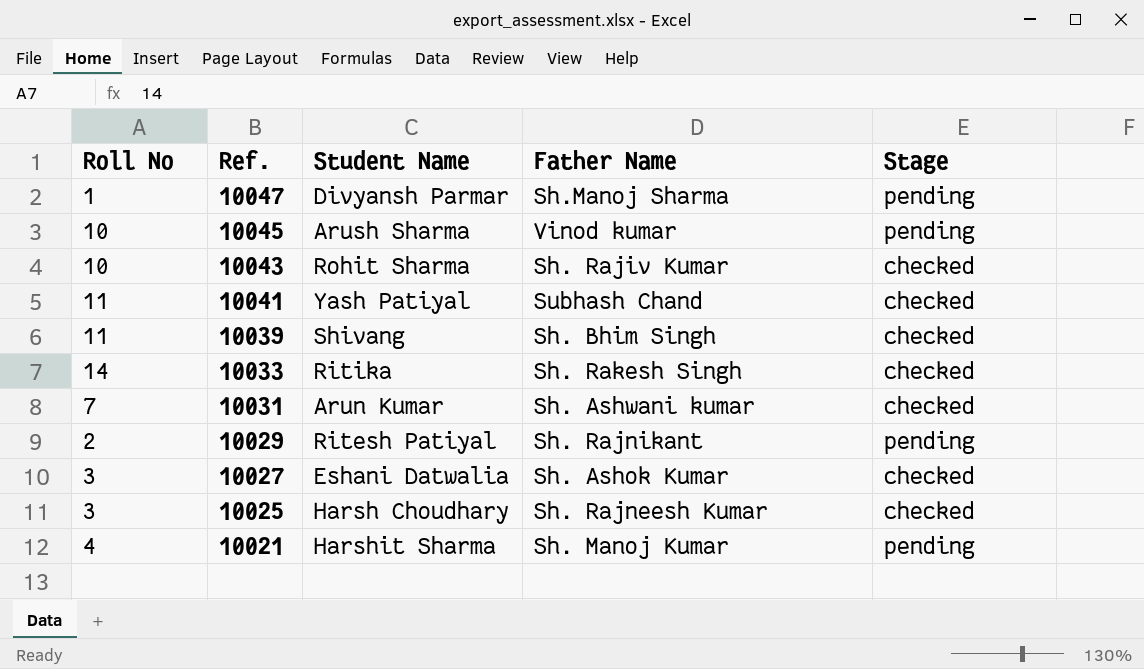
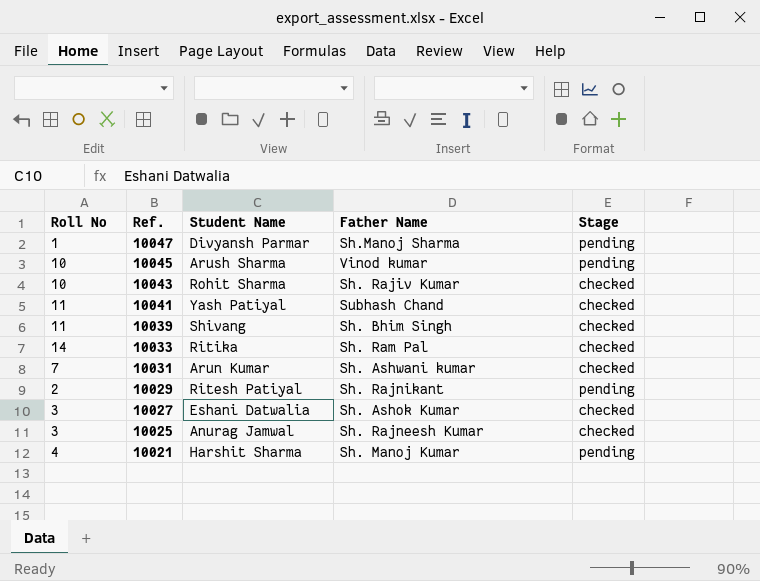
10033 | Father Name: Sh. Rakesh Singh -> Sh. Ram Pal
10025 | Student Name: Harsh Choudhary -> Anurag Jamwal

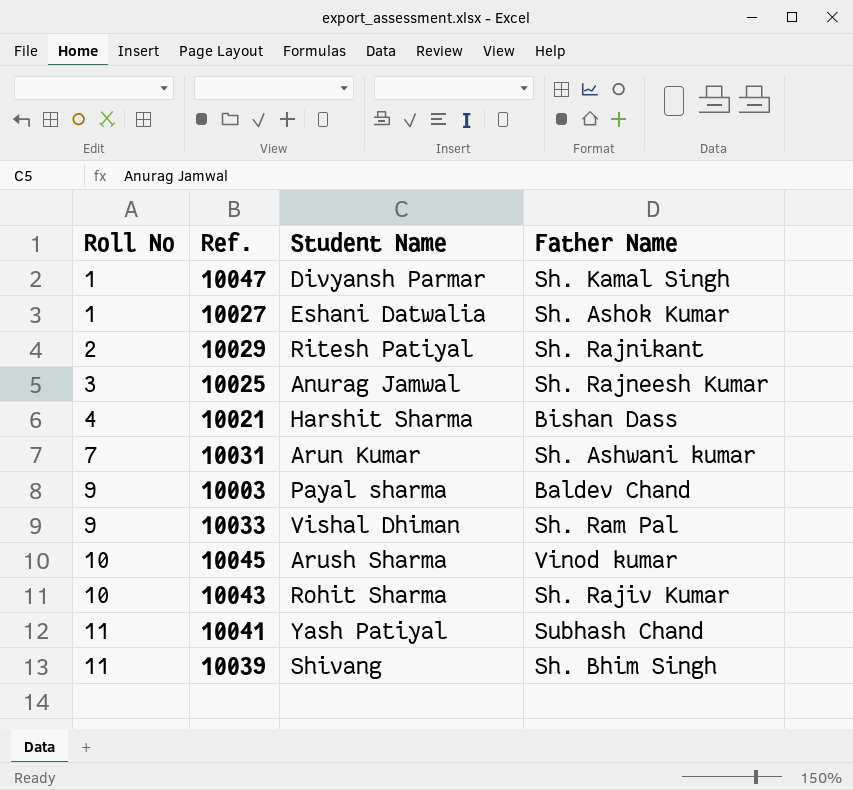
row order: Ref. descending -> Roll No ascending
column Stage | position: 5 -> none
10047 | Father Name: Sh.Manoj Sharma -> Sh. Kamal Singh
10027 | Roll No: 3 -> 1
10021 | Father Name: Sh. Manoj Kumar -> Bishan Dass
row 10003: none -> 9 | Payal sharma | Baldev Chand
10033 | Roll No: 14 -> 9
10033 | Student Name: Ritika -> Vishal Dhiman

